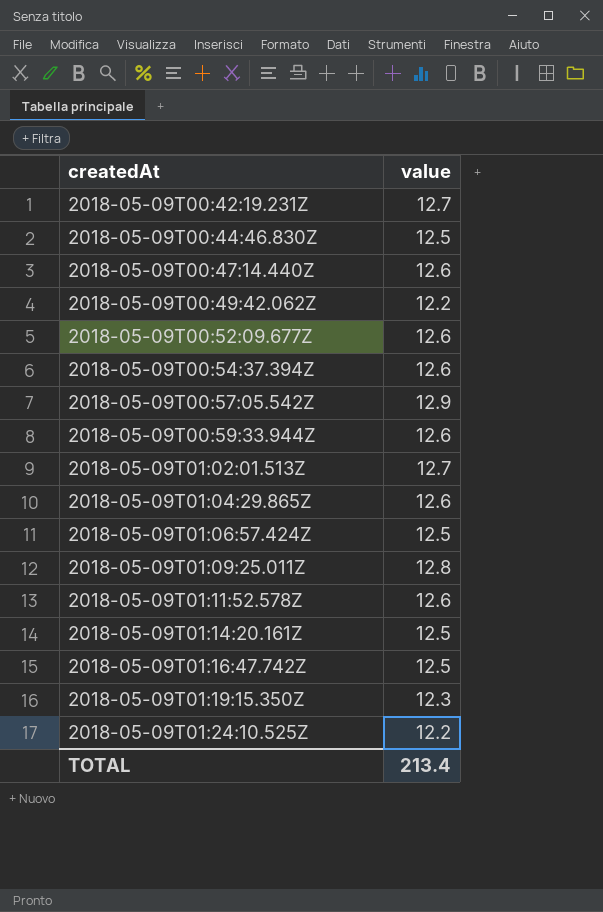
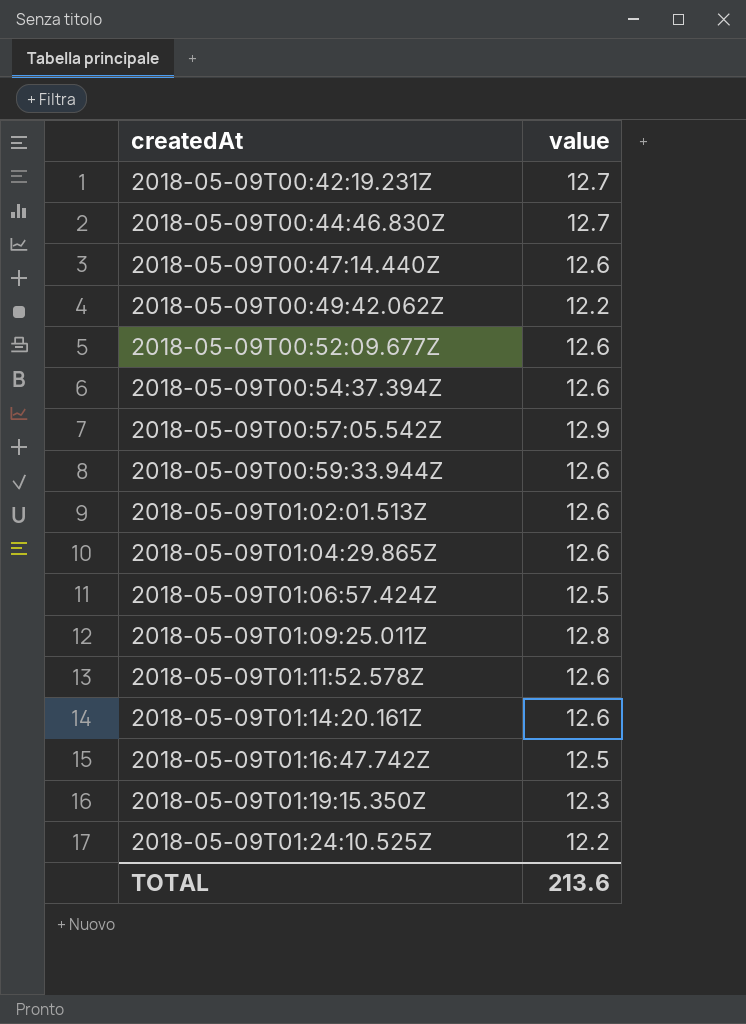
2018-05-09T00:44:46.830Z | value: 12.5 -> 12.7
2018-05-09T01:02:01.513Z | value: 12.7 -> 12.6
2018-05-09T01:14:20.161Z | value: 12.5 -> 12.6
TOTAL | value: 213.4 -> 213.6

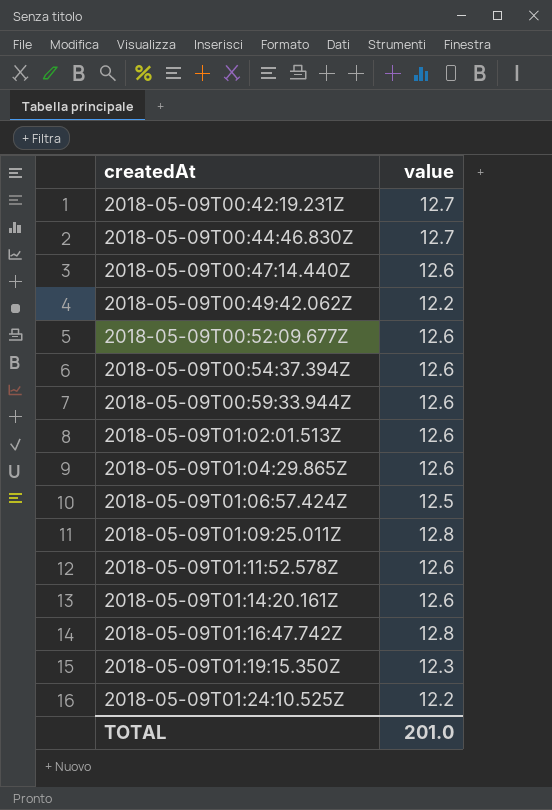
row 2018-05-09T00:57:05.542Z: 12.9 -> none
2018-05-09T01:16:47.742Z | value: 12.5 -> 12.8
TOTAL | value: 213.6 -> 201.0

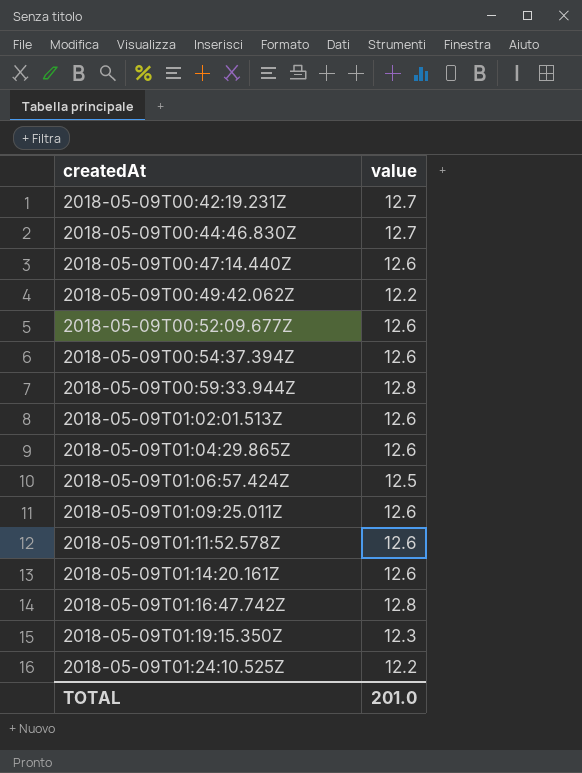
2018-05-09T00:59:33.944Z | value: 12.6 -> 12.8
2018-05-09T01:09:25.011Z | value: 12.8 -> 12.6

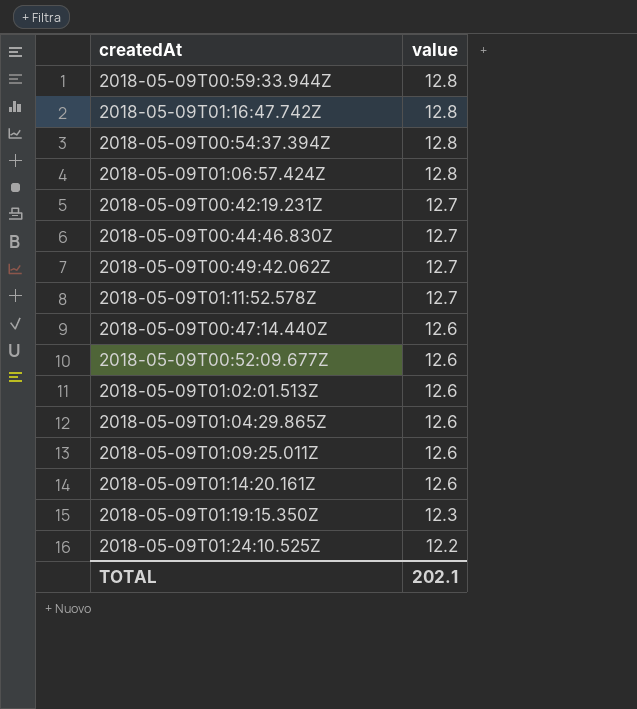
row order: createdAt ascending -> value descending
2018-05-09T00:54:37.394Z | value: 12.6 -> 12.8
2018-05-09T01:06:57.424Z | value: 12.5 -> 12.8
2018-05-09T00:49:42.062Z | value: 12.2 -> 12.7
2018-05-09T01:11:52.578Z | value: 12.6 -> 12.7
TOTAL | value: 201.0 -> 202.1

